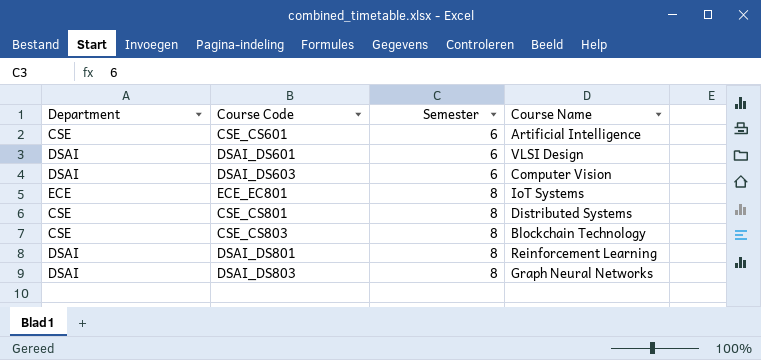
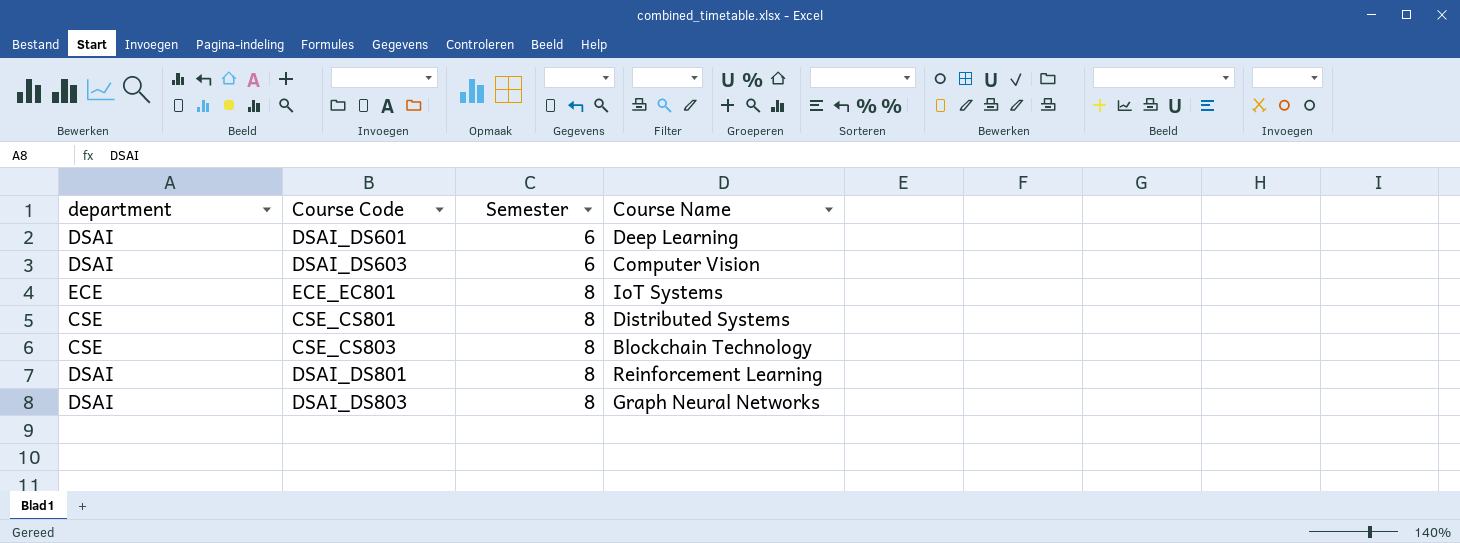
column name: Department -> department
row CSE_CS601: CSE | 6 | Artificial Intelligence -> none
DSAI_DS601 | Course Name: VLSI Design -> Deep Learning

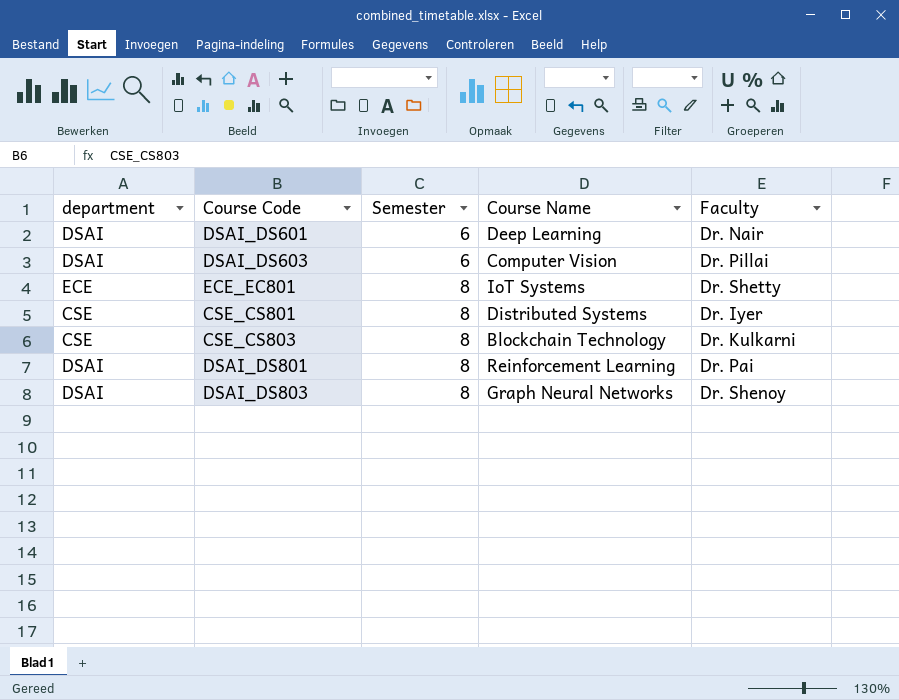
column Faculty | position: none -> 5

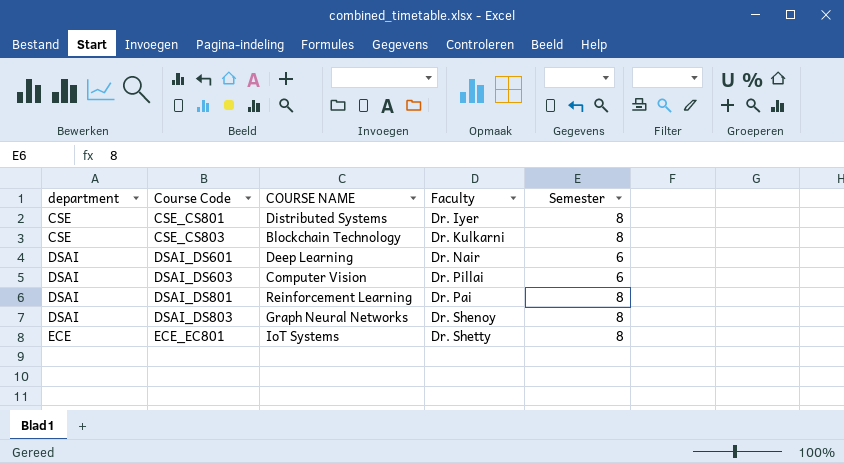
row order: Semester ascending -> department ascending
column name: Course Name -> COURSE NAME
column Semester | position: 3 -> 5

